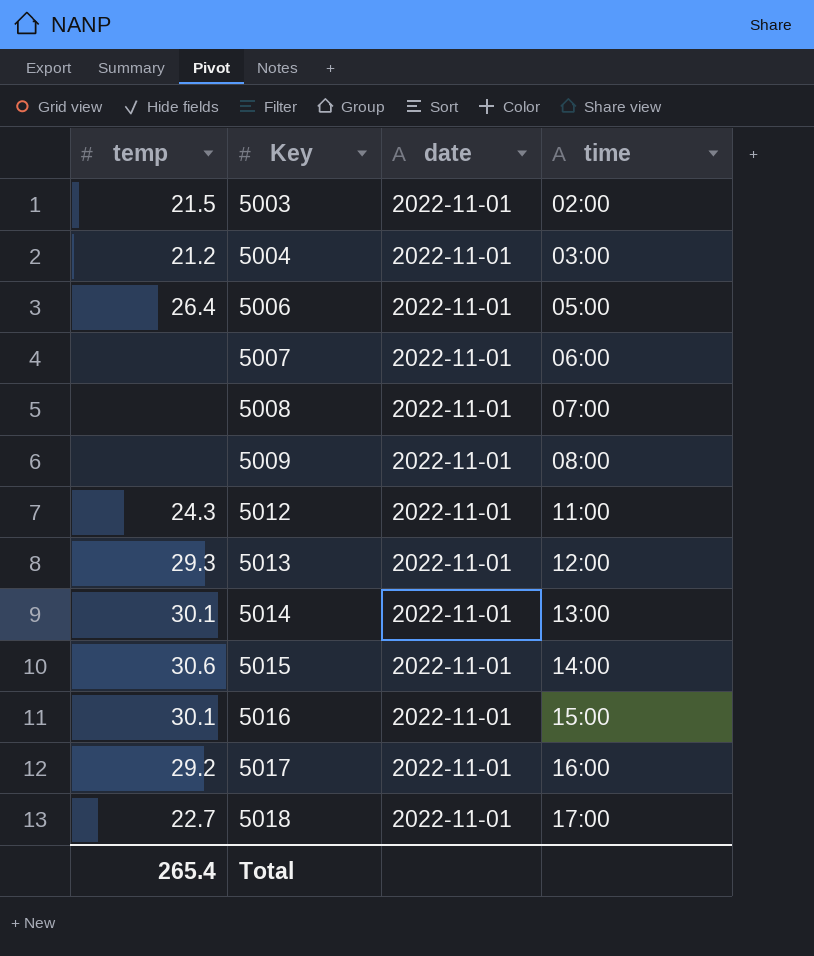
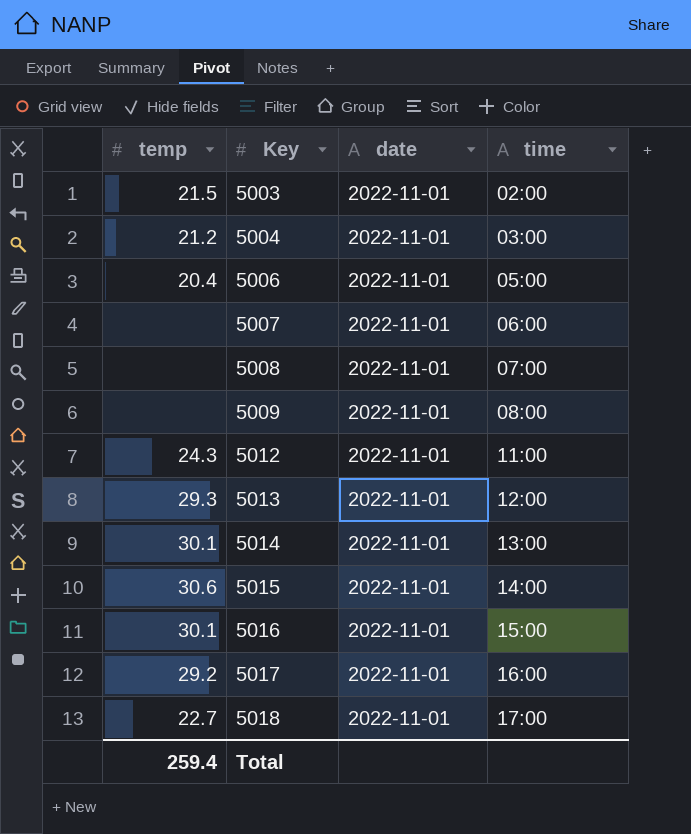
5006 | temp: 26.4 -> 20.4
Total | temp: 265.4 -> 259.4

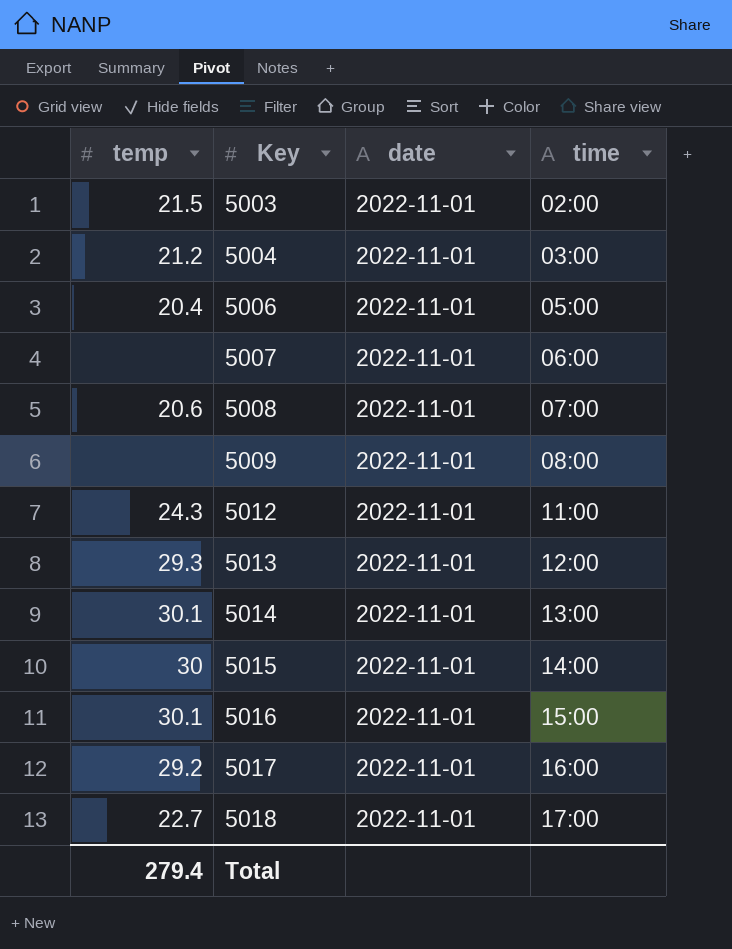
5008 | temp: none -> 20.6
5015 | temp: 30.6 -> 30
Total | temp: 259.4 -> 279.4

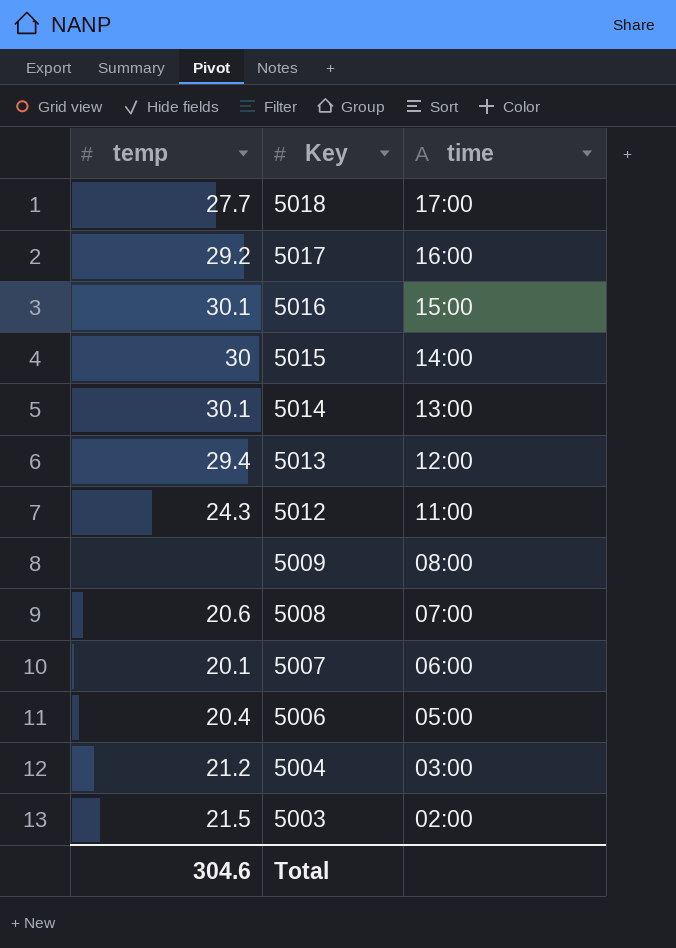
row order: Key ascending -> Key descending
column date | position: 3 -> none
5018 | temp: 22.7 -> 27.7
5013 | temp: 29.3 -> 29.4
5007 | temp: none -> 20.1
Total | temp: 279.4 -> 304.6

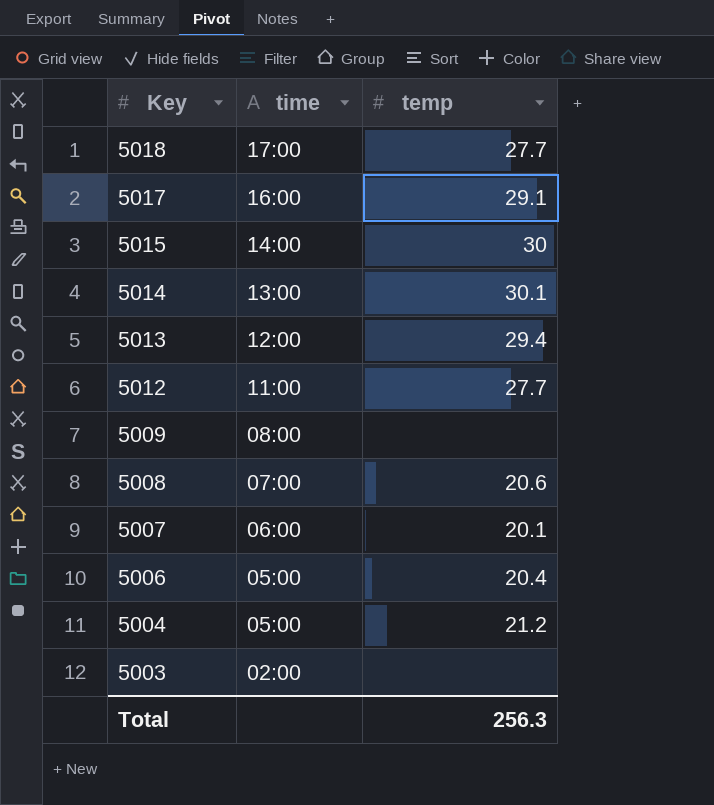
column temp | position: 1 -> 3
row 5016: 30.1 | 15:00 -> none
5017 | temp: 29.2 -> 29.1
5012 | temp: 24.3 -> 27.7
5004 | time: 03:00 -> 05:00
5003 | temp: 21.5 -> none
Total | temp: 304.6 -> 256.3

